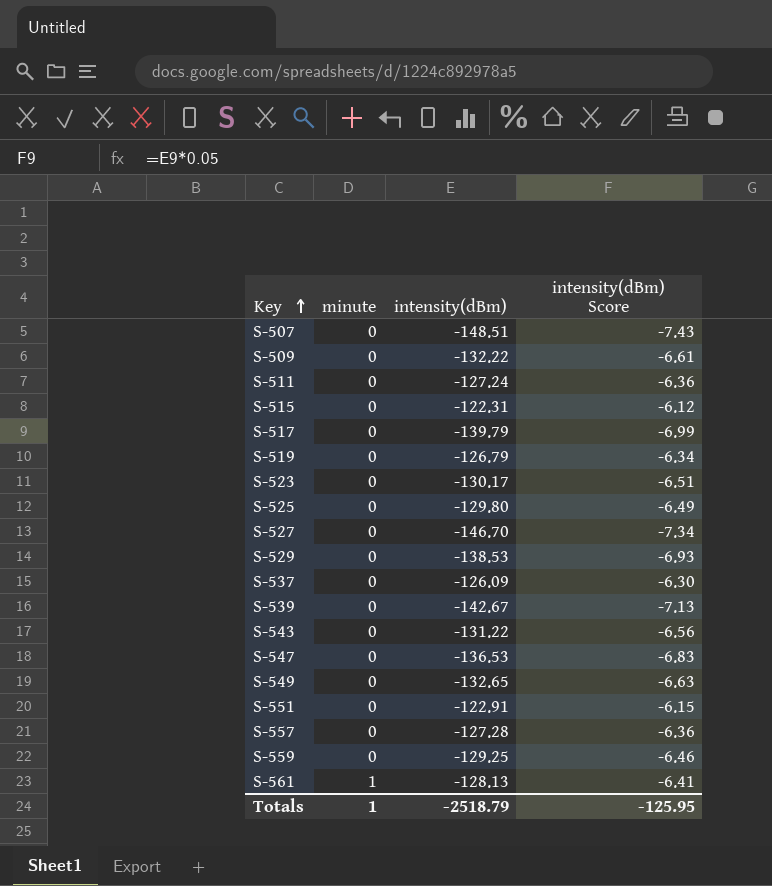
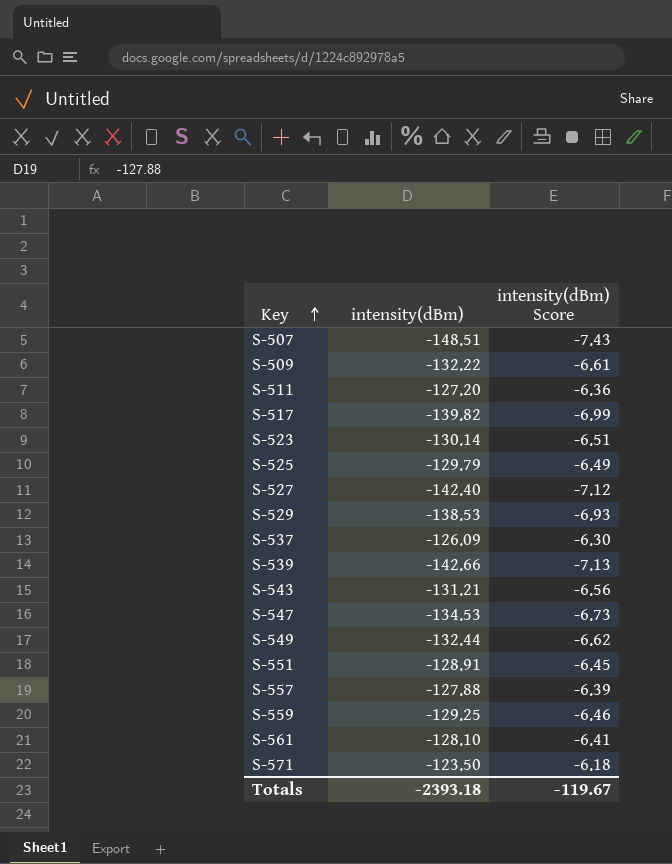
column minute | position: 2 -> none
row S-515: 0 | -122.31 | -6.12 -> none
row S-519: 0 | -126.79 | -6.34 -> none
S-511 | intensity(dBm): -127.24 -> -127.20
S-517 | intensity(dBm): -139.79 -> -139.82
S-523 | intensity(dBm): -130.17 -> -130.14
S-525 | intensity(dBm): -129.80 -> -129.79
S-527 | intensity(dBm): -146.70 -> -142.40
S-527 | intensity(dBm) Score: -7.34 -> -7.12
S-539 | intensity(dBm): -142.67 -> -142.66
S-543 | intensity(dBm): -131.22 -> -131.21
S-547 | intensity(dBm): -136.53 -> -134.53
S-547 | intensity(dBm) Score: -6.83 -> -6.73
S-549 | intensity(dBm): -132.65 -> -132.44
S-549 | intensity(dBm) Score: -6.63 -> -6.62
S-551 | intensity(dBm): -122.91 -> -128.91
S-551 | intensity(dBm) Score: -6.15 -> -6.45
S-557 | intensity(dBm): -127.28 -> -127.88
S-557 | intensity(dBm) Score: -6.36 -> -6.39
S-561 | intensity(dBm): -128.13 -> -128.10
row S-571: none -> -123.50 | -6.18
Totals | intensity(dBm): -2518.79 -> -2393.18
Totals | intensity(dBm) Score: -125.95 -> -119.67

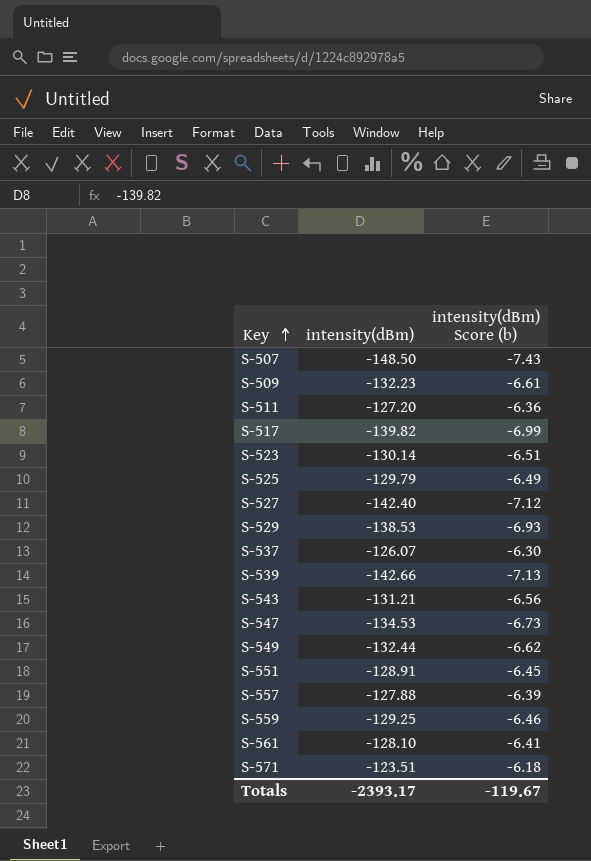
column name: intensity(dBm) Score -> intensity(dBm) Score (b)
S-507 | intensity(dBm): -148.51 -> -148.50
S-509 | intensity(dBm): -132.22 -> -132.23
S-537 | intensity(dBm): -126.09 -> -126.07
S-571 | intensity(dBm): -123.50 -> -123.51
Totals | intensity(dBm): -2393.18 -> -2393.17

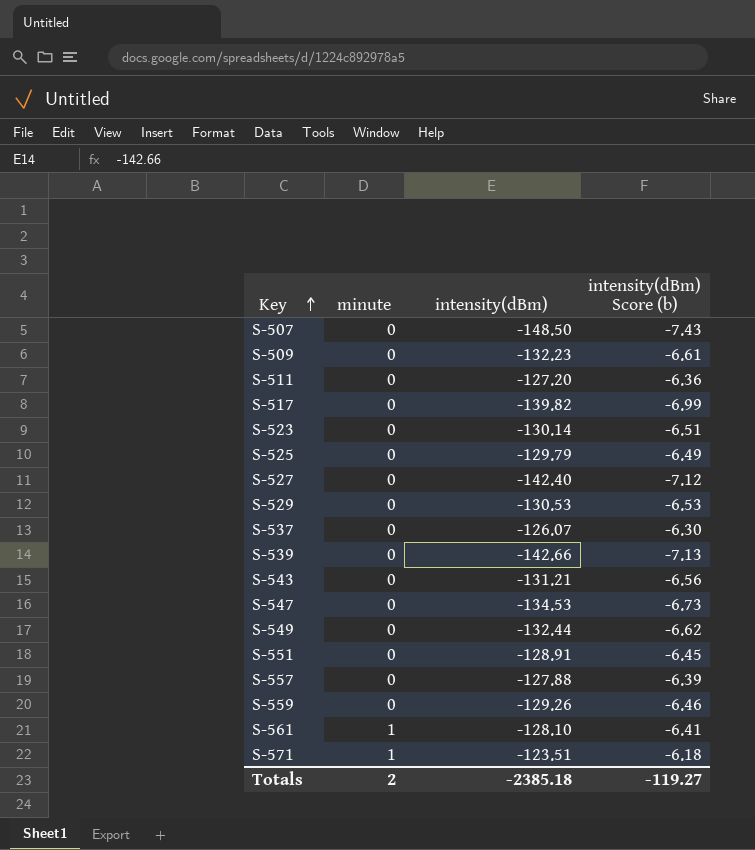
column minute | position: none -> 2
S-529 | intensity(dBm): -138.53 -> -130.53
S-529 | intensity(dBm) Score (b): -6.93 -> -6.53
S-559 | intensity(dBm): -129.25 -> -129.26
Totals | intensity(dBm): -2393.17 -> -2385.18
Totals | intensity(dBm) Score (b): -119.67 -> -119.27

